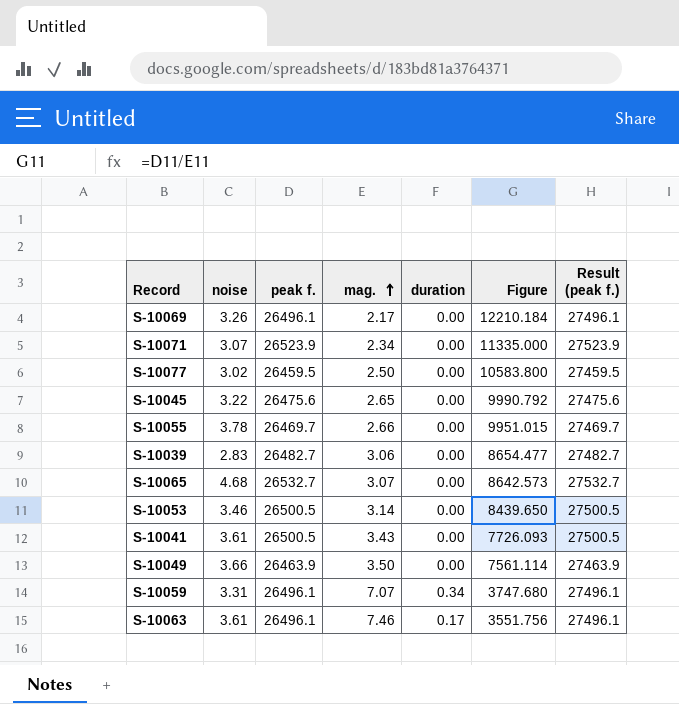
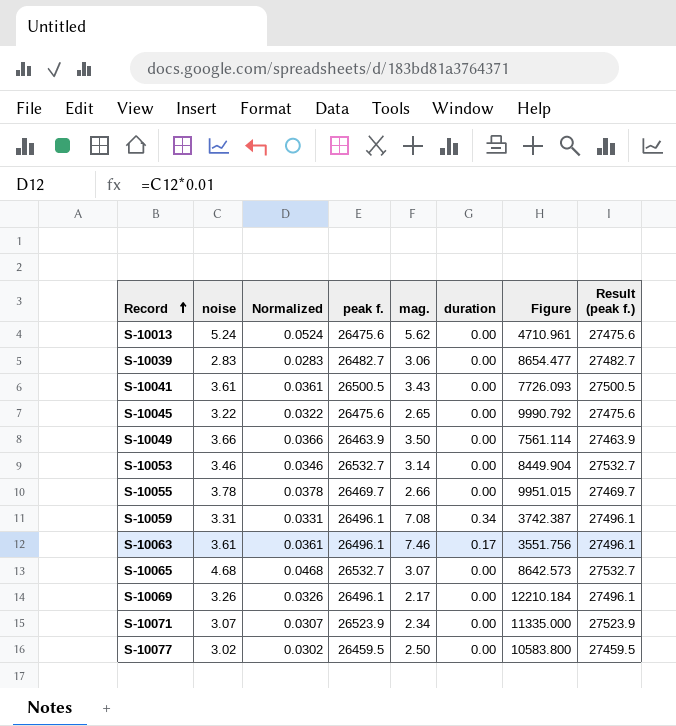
row order: mag. ascending -> Record ascending
column Normalized | formula: none -> [noise] * 0.01
row S-10013: none -> 5.24 | 0.0524 | 26475.6 | 5.62 | 0.00 | 4710.961 | 27475.6
S-10053 | peak f.: 26500.5 -> 26532.7
S-10053 | Figure: 8439.650 -> 8449.904
S-10053 | Result (peak f.): 27500.5 -> 27532.7
S-10059 | mag.: 7.07 -> 7.08
S-10059 | Figure: 3747.680 -> 3742.387

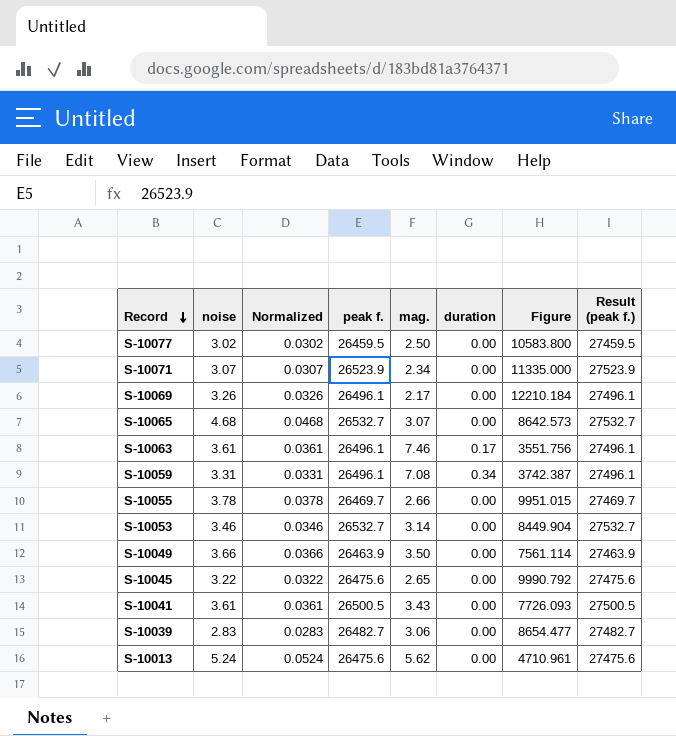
row order: Record ascending -> Record descending

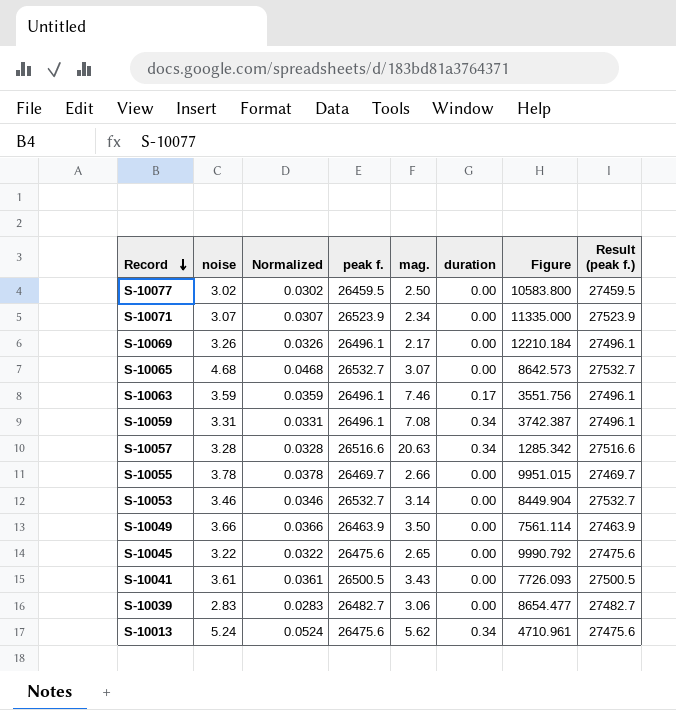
S-10063 | noise: 3.61 -> 3.59
S-10063 | Normalized: 0.0361 -> 0.0359
row S-10057: none -> 3.28 | 0.0328 | 26516.6 | 20.63 | 0.34 | 1285.342 | 27516.6
S-10013 | duration: 0.00 -> 0.34

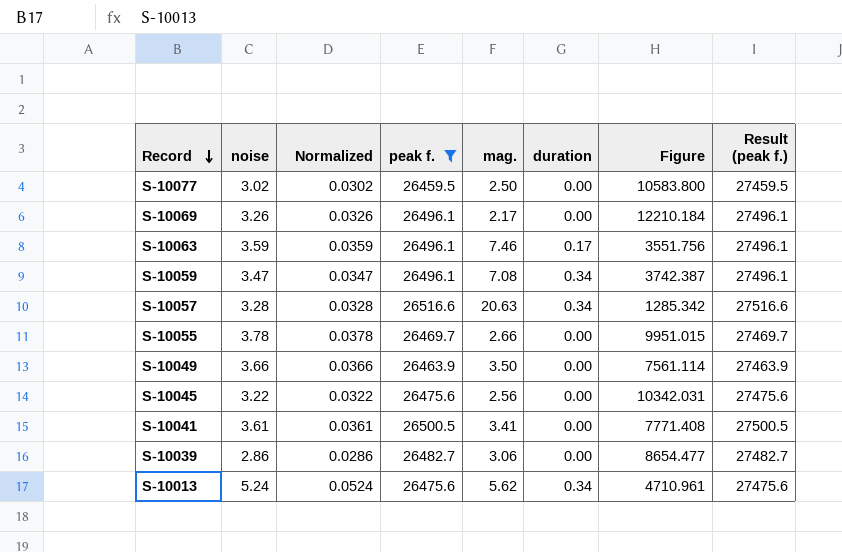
filter: none -> peak f. <= 26516.6
S-10059 | noise: 3.31 -> 3.47
S-10059 | Normalized: 0.0331 -> 0.0347
S-10045 | mag.: 2.65 -> 2.56
S-10045 | Figure: 9990.792 -> 10342.031
S-10041 | mag.: 3.43 -> 3.41
S-10041 | Figure: 7726.093 -> 7771.408
S-10039 | noise: 2.83 -> 2.86
S-10039 | Normalized: 0.0283 -> 0.0286

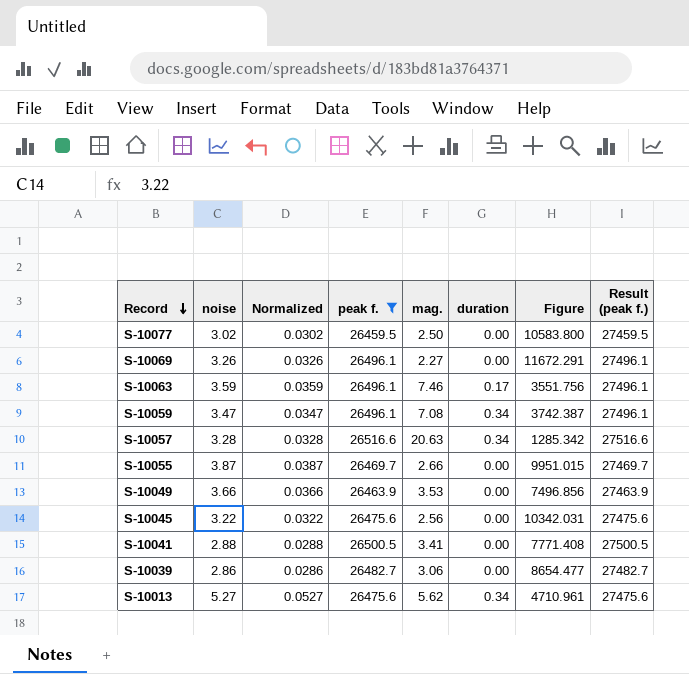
S-10069 | mag.: 2.17 -> 2.27
S-10069 | Figure: 12210.184 -> 11672.291
S-10055 | noise: 3.78 -> 3.87
S-10055 | Normalized: 0.0378 -> 0.0387
S-10049 | mag.: 3.50 -> 3.53
S-10049 | Figure: 7561.114 -> 7496.856
S-10041 | noise: 3.61 -> 2.88
S-10041 | Normalized: 0.0361 -> 0.0288
S-10013 | noise: 5.24 -> 5.27
S-10013 | Normalized: 0.0524 -> 0.0527

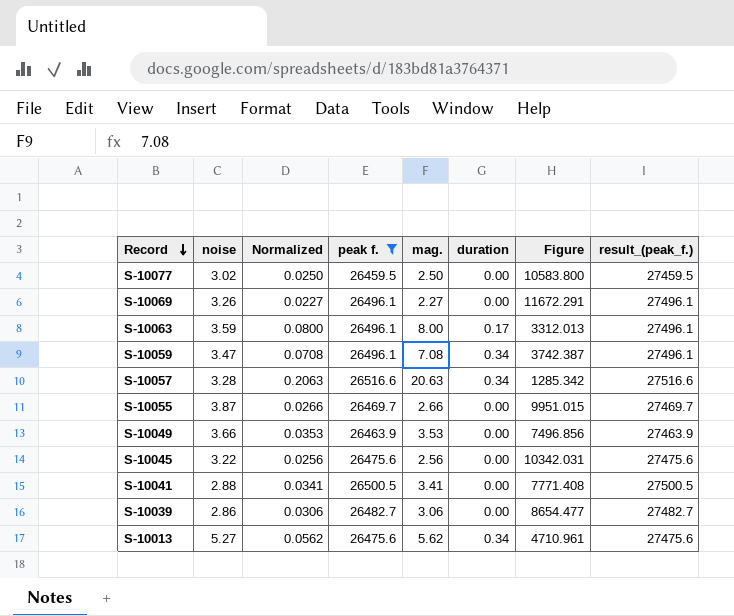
column Normalized | formula: [noise] * 0.01 -> [mag.] * 0.01
column name: Result (peak f.) -> result_(peak_f.)
S-10063 | mag.: 7.46 -> 8.00
S-10063 | Figure: 3551.756 -> 3312.013

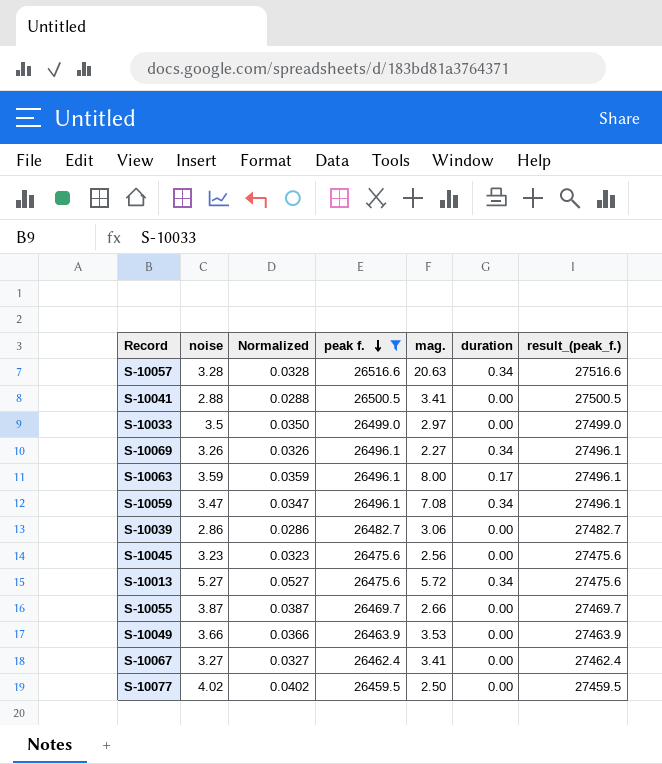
row order: Record descending -> peak f. descending
column Figure | formula: [peak f.] / [mag.] -> none
column Normalized | formula: [mag.] * 0.01 -> [noise] * 0.01
row S-10033: none -> 3.5 | 0.0350 | 26499.0 | 2.97 | 0.00 | 27499.0
S-10069 | duration: 0.00 -> 0.34
S-10045 | noise: 3.22 -> 3.23
S-10013 | mag.: 5.62 -> 5.72
row S-10067: none -> 3.27 | 0.0327 | 26462.4 | 3.41 | 0.00 | 27462.4
S-10077 | noise: 3.02 -> 4.02

